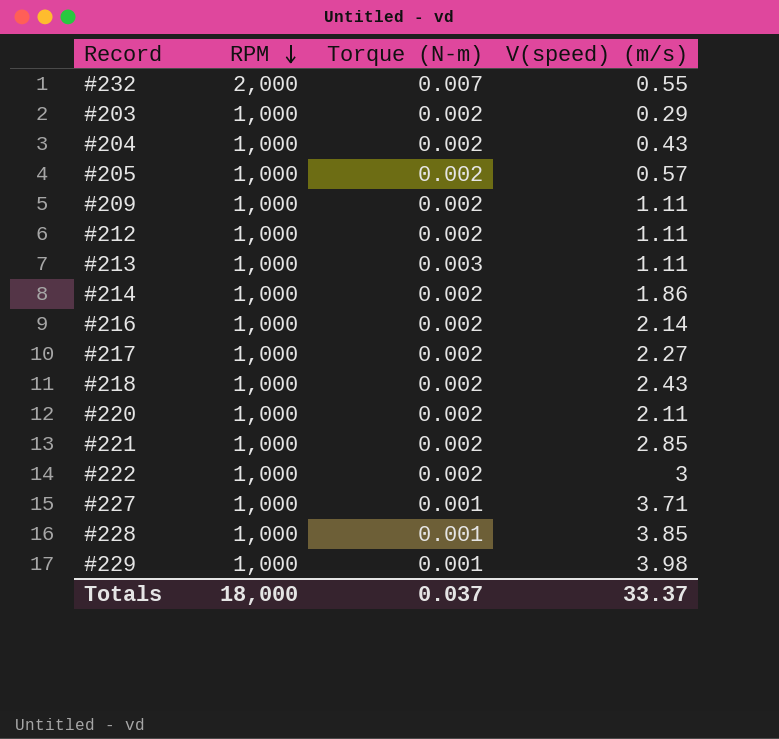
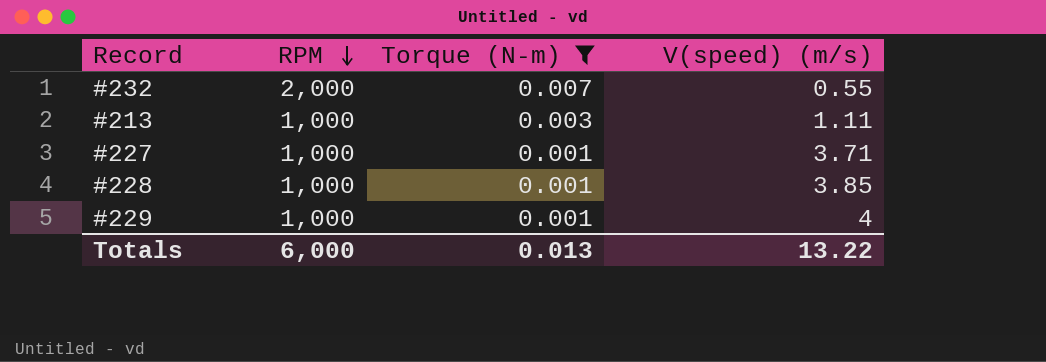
filter: none -> Torque (N-m) != 0.002
#229 | V(speed) (m/s): 3.98 -> 4
Totals | RPM: 18,000 -> 6,000
Totals | Torque (N-m): 0.037 -> 0.013
Totals | V(speed) (m/s): 33.37 -> 13.22

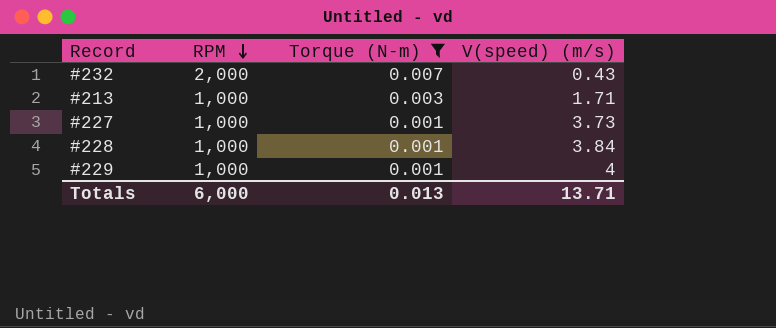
#232 | V(speed) (m/s): 0.55 -> 0.43
#213 | V(speed) (m/s): 1.11 -> 1.71
#227 | V(speed) (m/s): 3.71 -> 3.73
#228 | V(speed) (m/s): 3.85 -> 3.84
Totals | V(speed) (m/s): 13.22 -> 13.71

